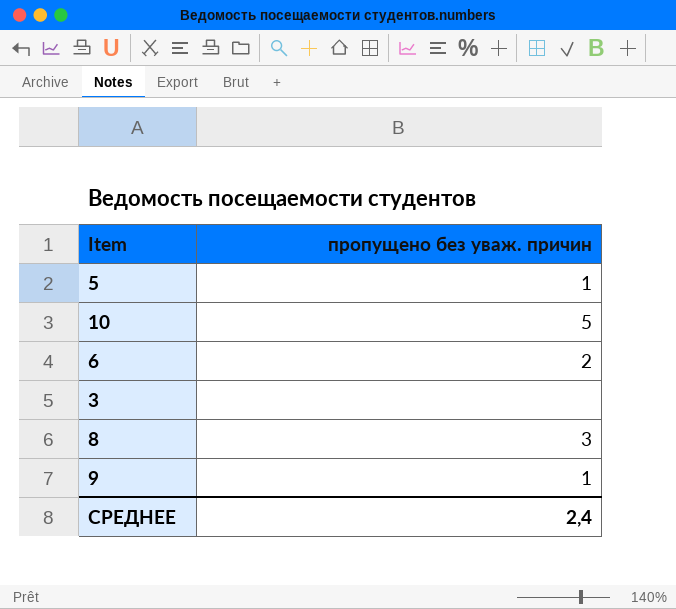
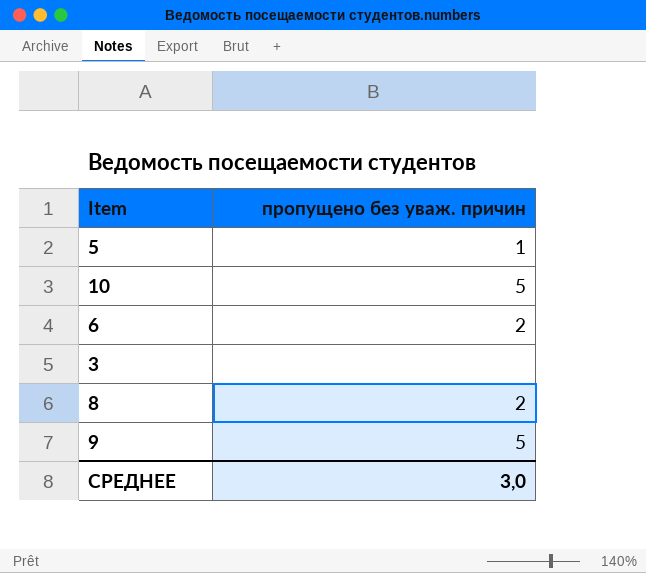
8 | пропущено без уваж. причин: 3 -> 2
9 | пропущено без уваж. причин: 1 -> 5
СРЕДНЕЕ | пропущено без уваж. причин: 2,4 -> 3,0

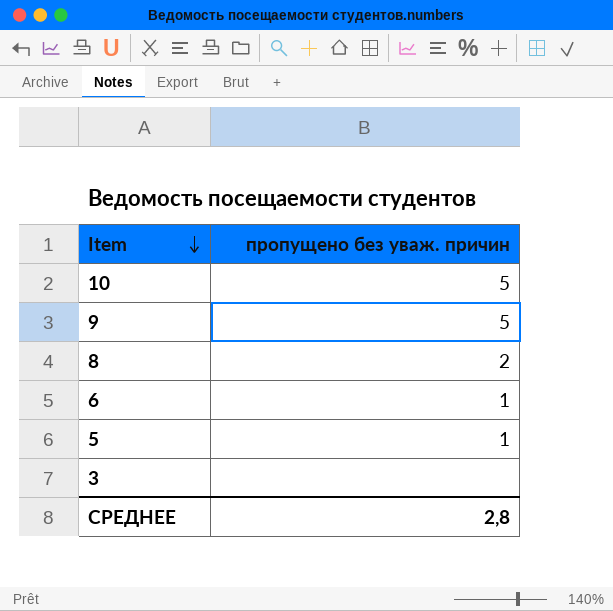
row order: none -> Item descending
6 | пропущено без уваж. причин: 2 -> 1
СРЕДНЕЕ | пропущено без уваж. причин: 3,0 -> 2,8

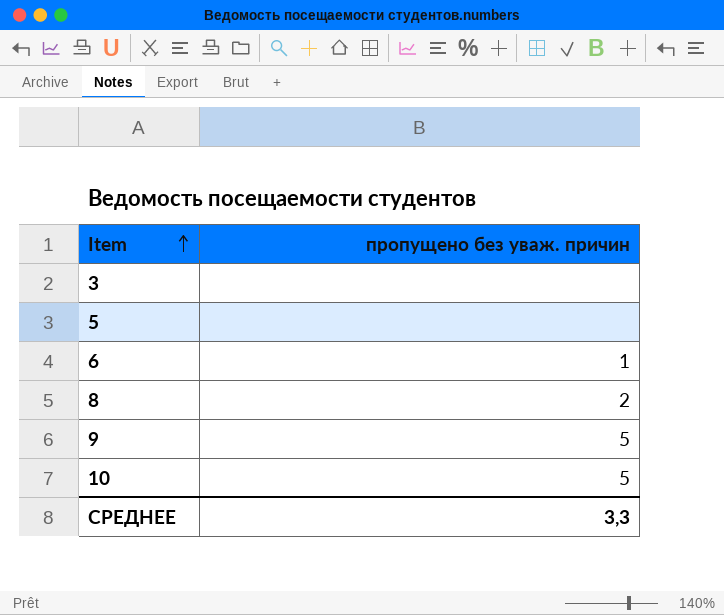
row order: Item descending -> Item ascending
5 | пропущено без уваж. причин: 1 -> none
СРЕДНЕЕ | пропущено без уваж. причин: 2,8 -> 3,3

